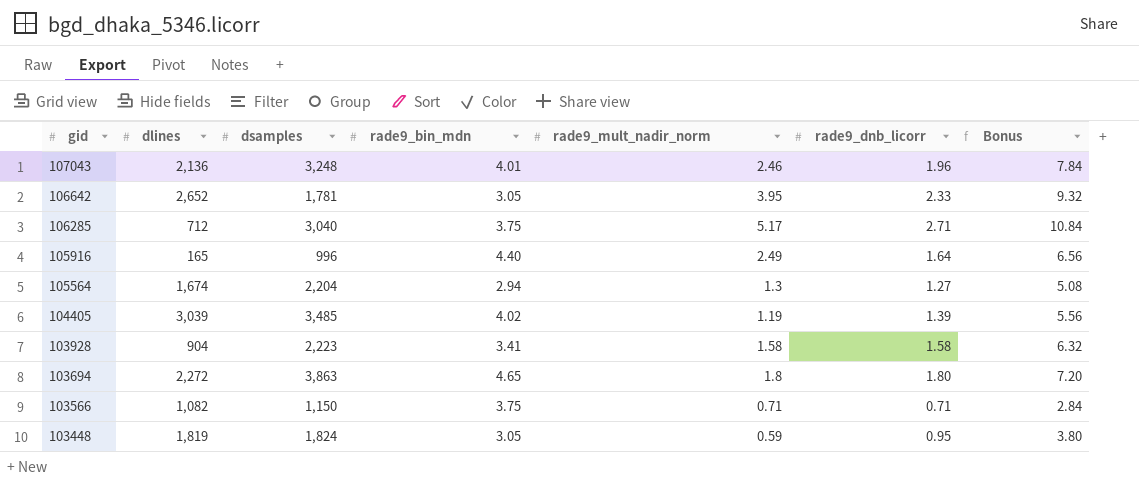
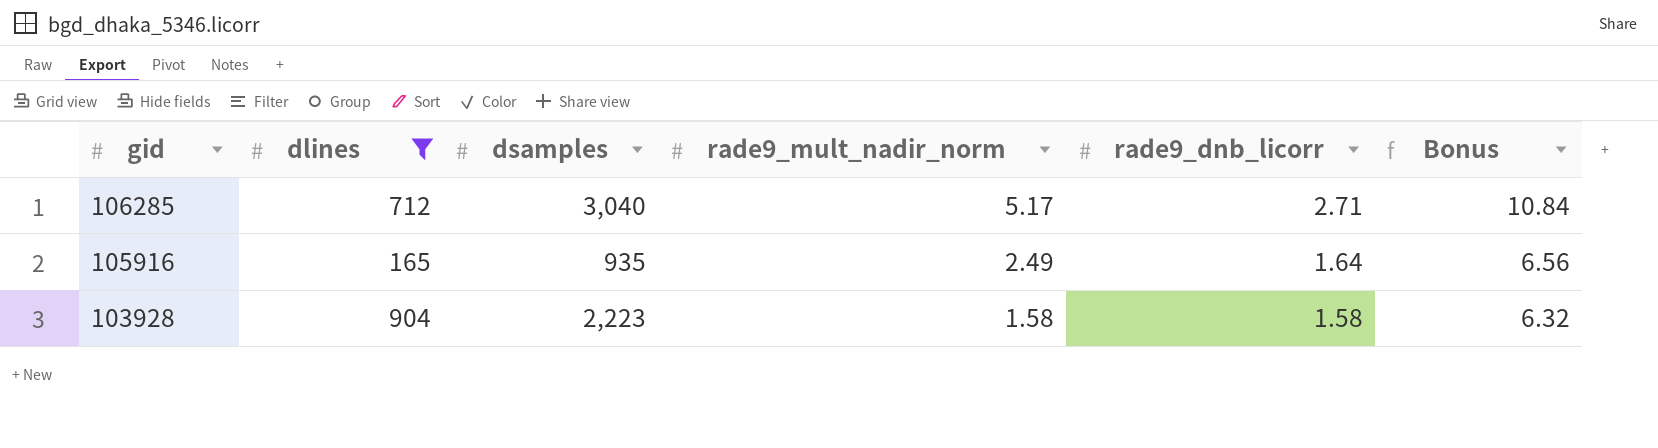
filter: none -> dlines <= 904
column rade9_bin_mdn | position: 4 -> none
105916 | dsamples: 996 -> 935

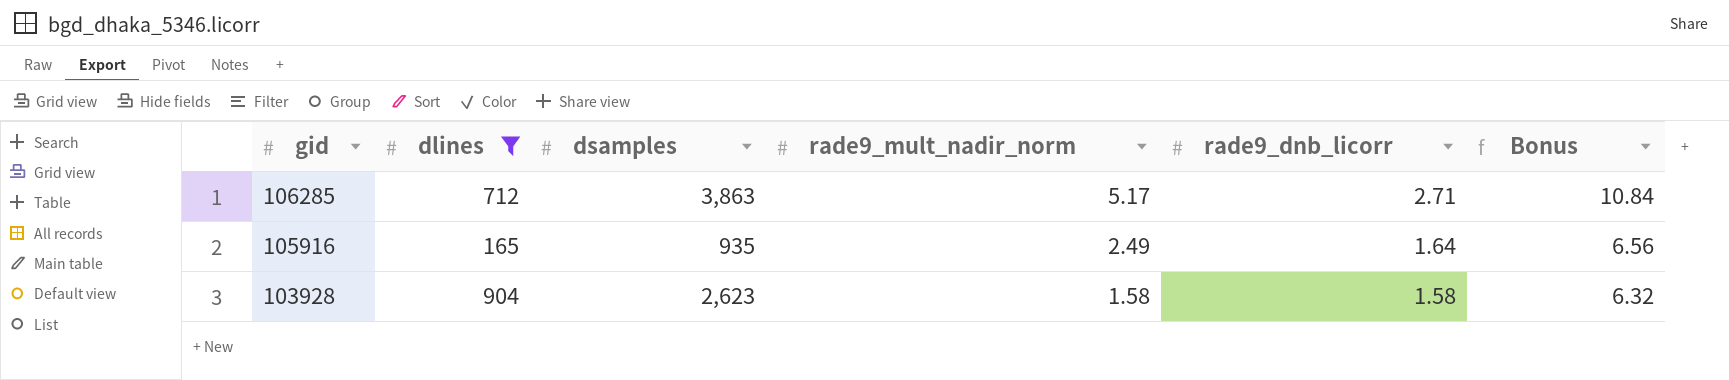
106285 | dsamples: 3,040 -> 3,863
103928 | dsamples: 2,223 -> 2,623

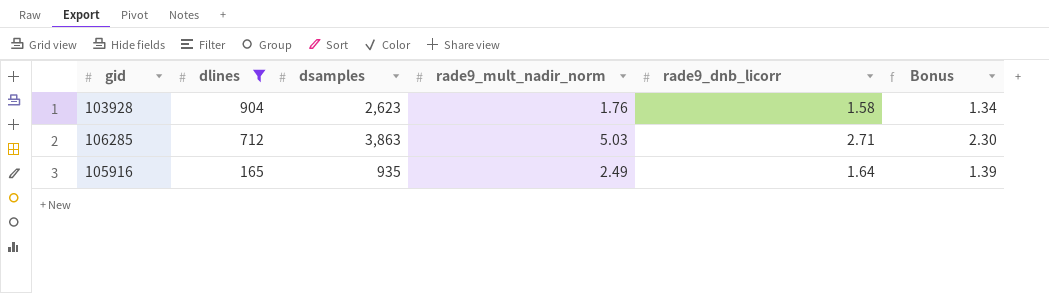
row order: gid descending -> dlines descending
column Bonus | formula: [rade9_dnb_licorr] * 4 -> [rade9_dnb_licorr] * 0.85
103928 | rade9_mult_nadir_norm: 1.58 -> 1.76
106285 | rade9_mult_nadir_norm: 5.17 -> 5.03

